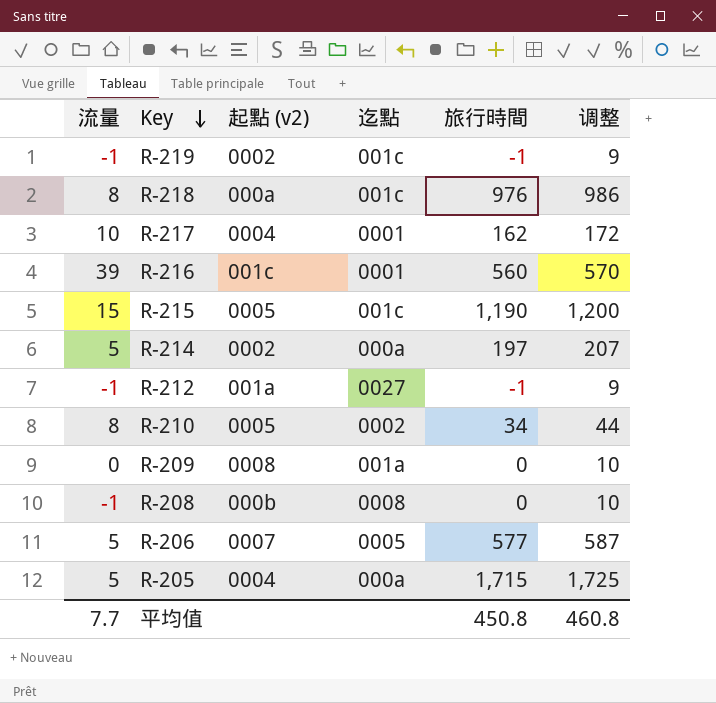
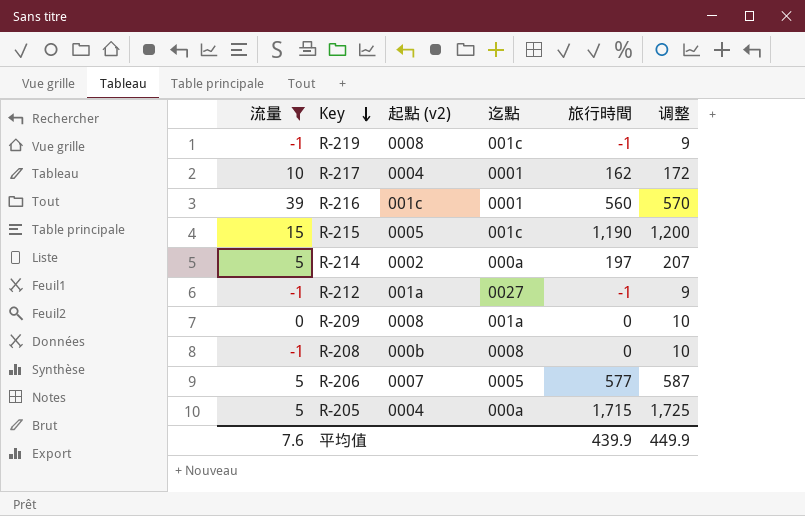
filter: none -> 流量 != 8
R-219 | 起點 (v2): 0002 -> 0008
平均值 | 流量: 7.7 -> 7.6
平均值 | 旅行時間: 450.8 -> 439.9
平均值 | 调整: 460.8 -> 449.9

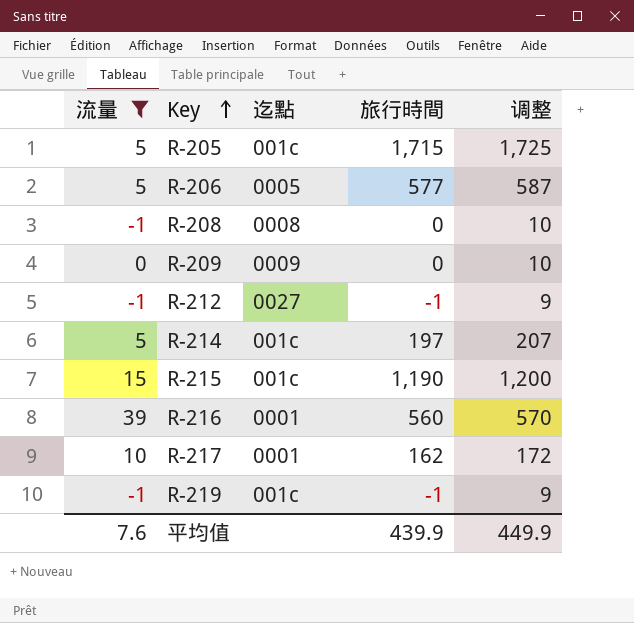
row order: Key descending -> Key ascending
column 起點 (v2) | position: 3 -> none
R-205 | 迄點: 000a -> 001c
R-209 | 迄點: 001a -> 0009
R-214 | 迄點: 000a -> 001c

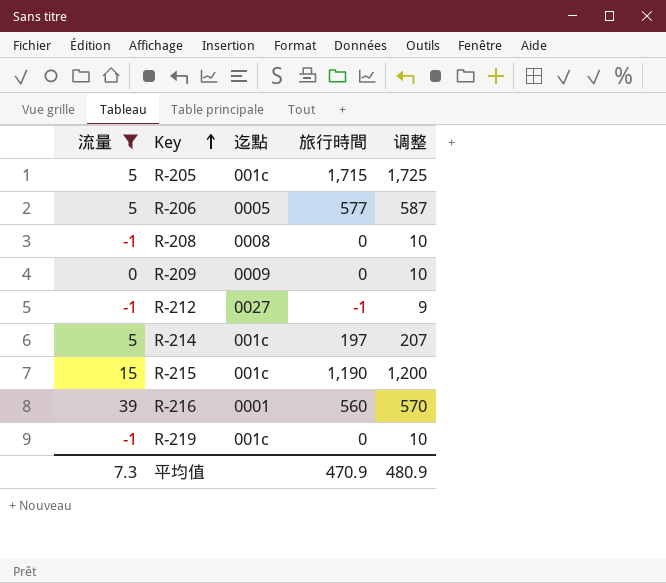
row R-217: 10 | 0001 | 162 | 172 -> none
R-219 | 旅行時間: -1 -> 0
R-219 | 调整: 9 -> 10
平均值 | 流量: 7.6 -> 7.3
平均值 | 旅行時間: 439.9 -> 470.9
平均值 | 调整: 449.9 -> 480.9

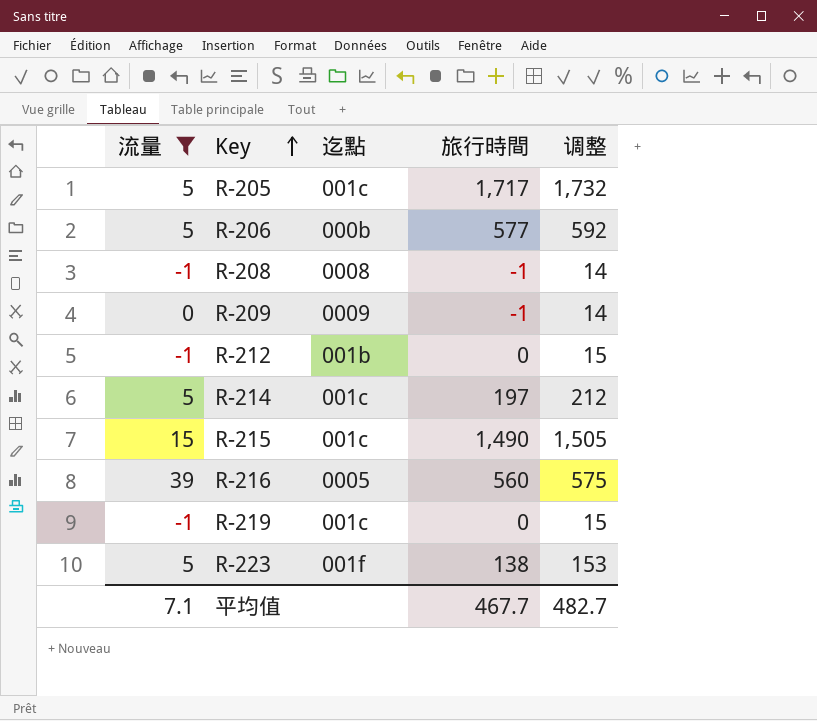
column 调整 | formula: [旅行時間] + 10 -> [旅行時間] + 15
R-205 | 旅行時間: 1,715 -> 1,717
R-206 | 迄點: 0005 -> 000b
R-208 | 旅行時間: 0 -> -1
R-209 | 旅行時間: 0 -> -1
R-212 | 迄點: 0027 -> 001b
R-212 | 旅行時間: -1 -> 0
R-215 | 旅行時間: 1,190 -> 1,490
R-216 | 迄點: 0001 -> 0005
row R-223: none -> 5 | 001f | 138 | 153
平均值 | 流量: 7.3 -> 7.1
平均值 | 旅行時間: 470.9 -> 467.7
平均值 | 调整: 480.9 -> 482.7

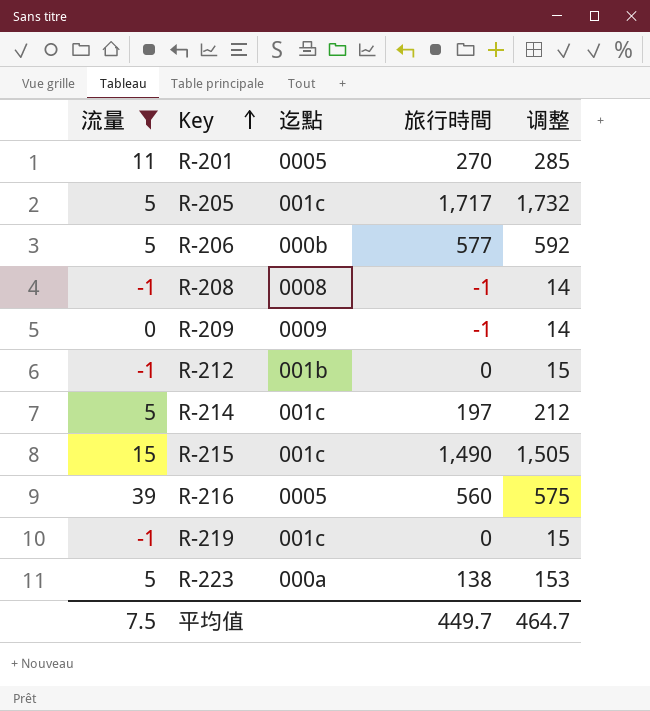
row R-201: none -> 11 | 0005 | 270 | 285
R-223 | 迄點: 001f -> 000a
平均值 | 流量: 7.1 -> 7.5
平均值 | 旅行時間: 467.7 -> 449.7
平均值 | 调整: 482.7 -> 464.7

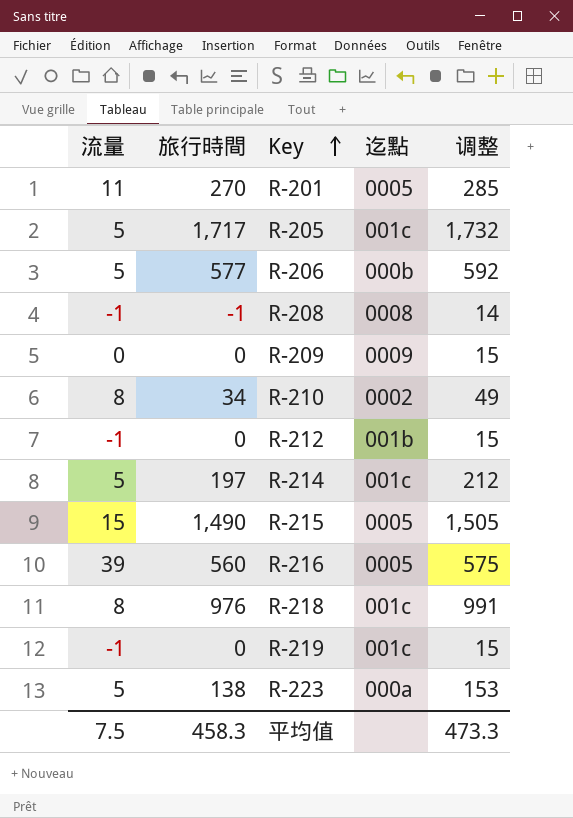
filter: 流量 != 8 -> none
column 旅行時間 | position: 4 -> 2
R-209 | 旅行時間: -1 -> 0
R-209 | 调整: 14 -> 15
R-215 | 迄點: 001c -> 0005
平均值 | 旅行時間: 449.7 -> 458.3
平均值 | 调整: 464.7 -> 473.3

